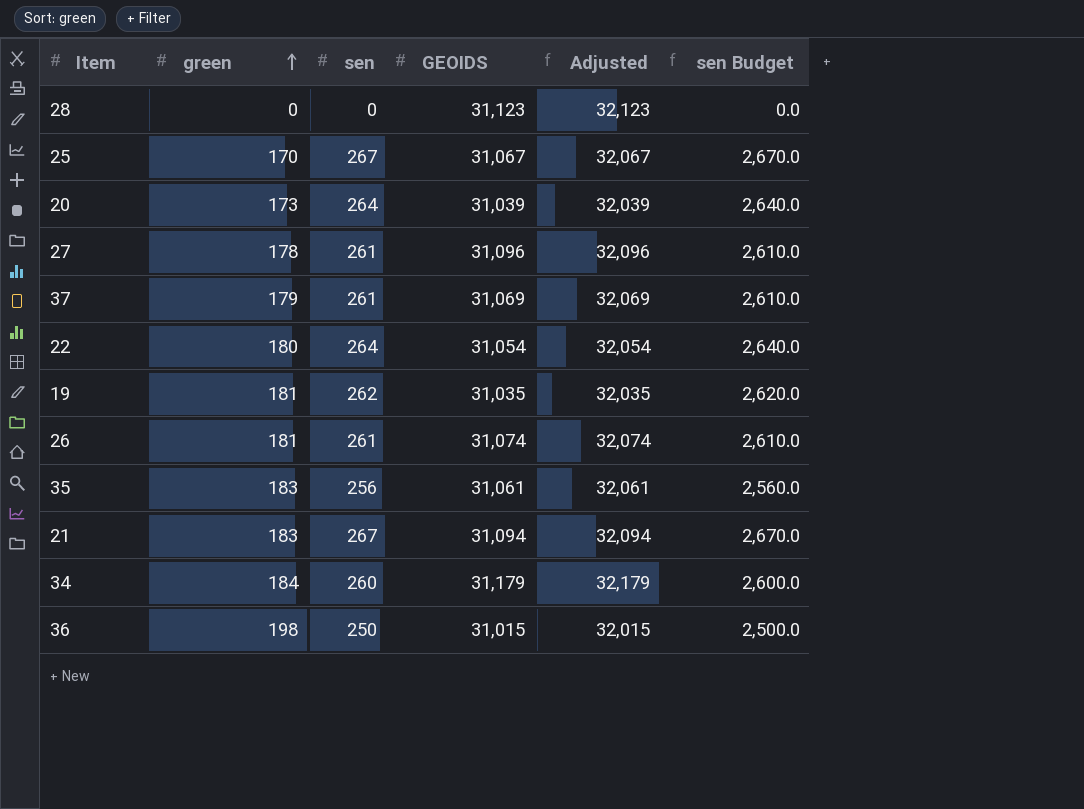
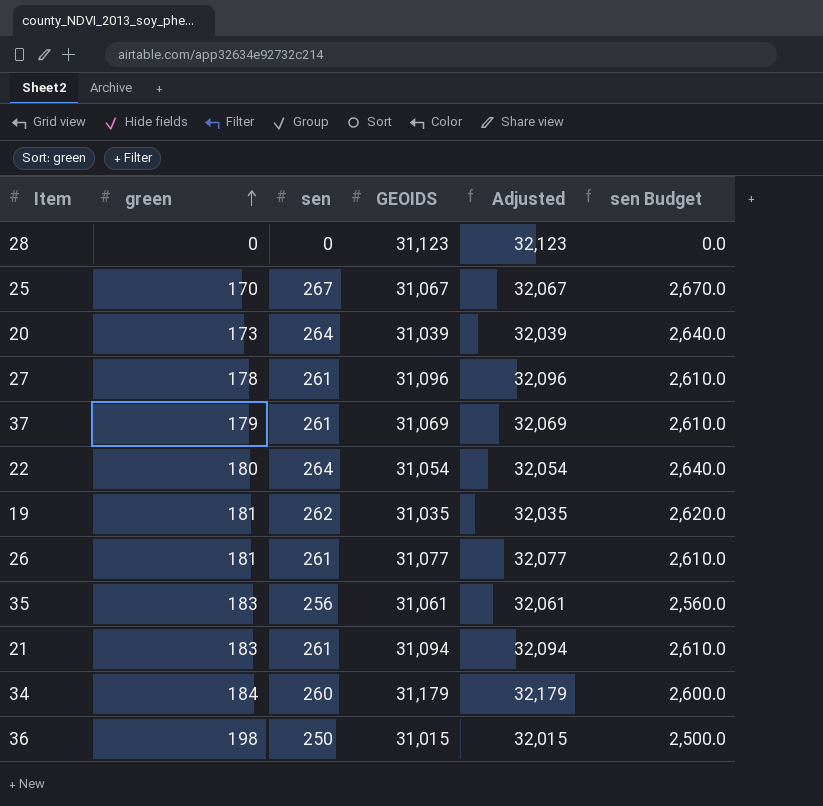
26 | GEOIDS: 31,074 -> 31,077
26 | Adjusted: 32,074 -> 32,077
21 | sen: 267 -> 261
21 | sen Budget: 2,670.0 -> 2,610.0

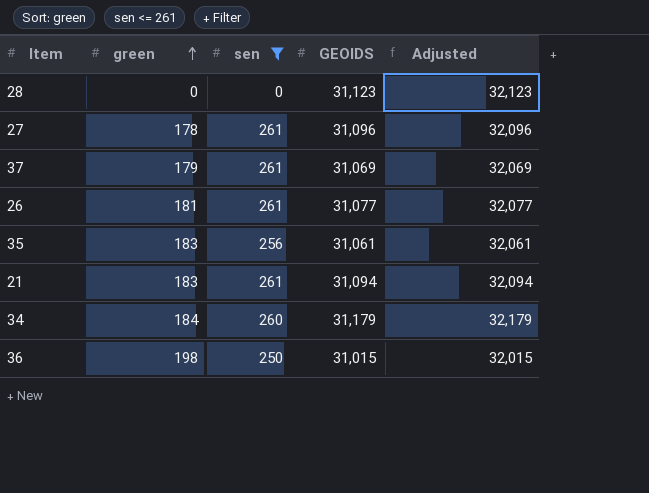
filter: none -> sen <= 261
column sen Budget | formula: [sen] * 10 -> none

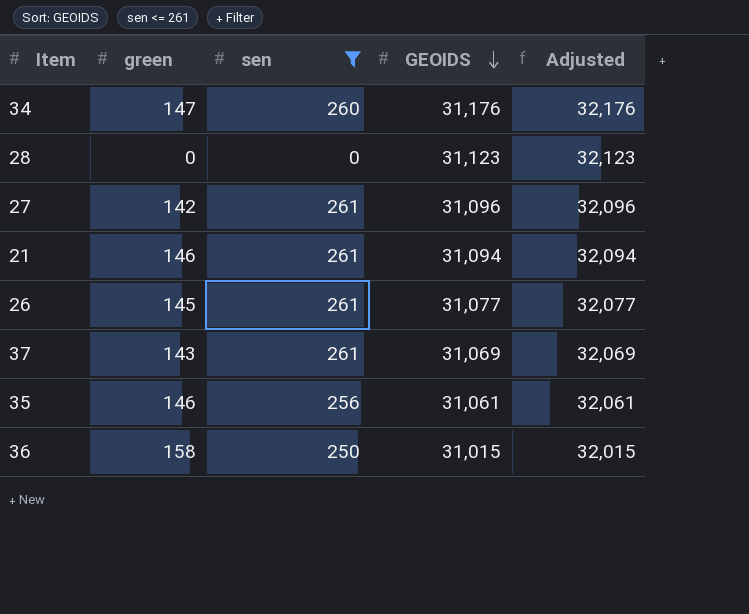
row order: green ascending -> GEOIDS descending
34 | green: 184 -> 147
34 | GEOIDS: 31,179 -> 31,176
34 | Adjusted: 32,179 -> 32,176
27 | green: 178 -> 142
21 | green: 183 -> 146
26 | green: 181 -> 145
37 | green: 179 -> 143
35 | green: 183 -> 146
36 | green: 198 -> 158

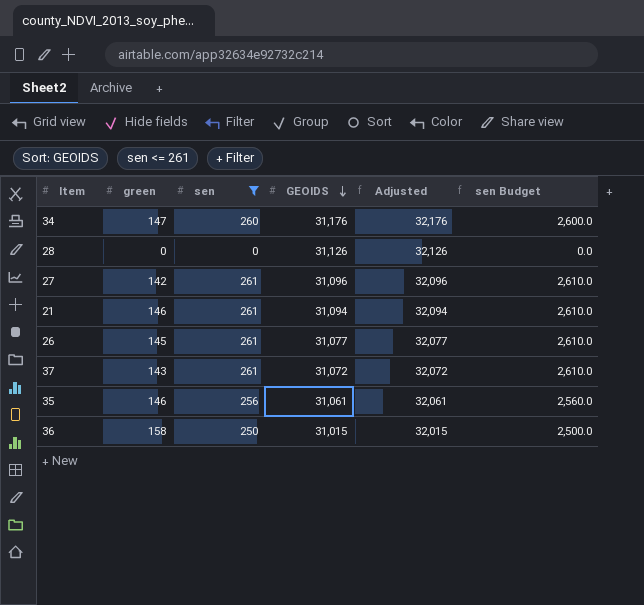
column sen Budget | formula: none -> [sen] * 10
28 | GEOIDS: 31,123 -> 31,126
28 | Adjusted: 32,123 -> 32,126
37 | GEOIDS: 31,069 -> 31,072
37 | Adjusted: 32,069 -> 32,072

